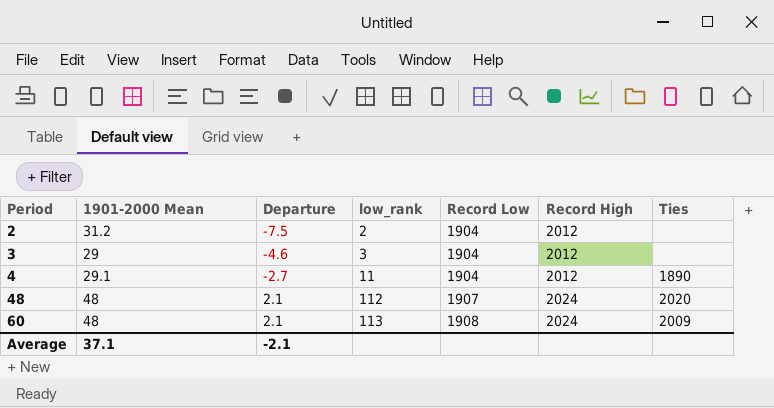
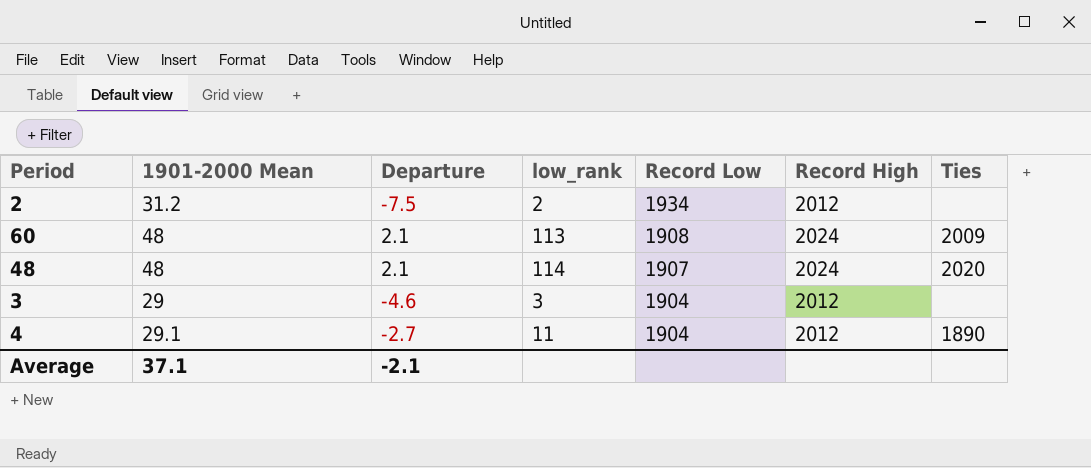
row order: Period ascending -> Record Low descending
2 | Record Low: 1904 -> 1934
48 | low_rank: 112 -> 114

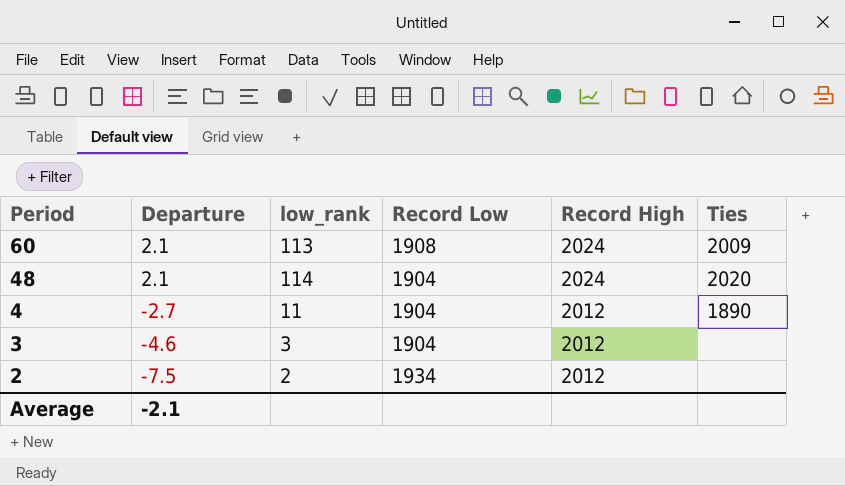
row order: Record Low descending -> Period descending
column 1901-2000 Mean | position: 2 -> none
48 | Record Low: 1907 -> 1904

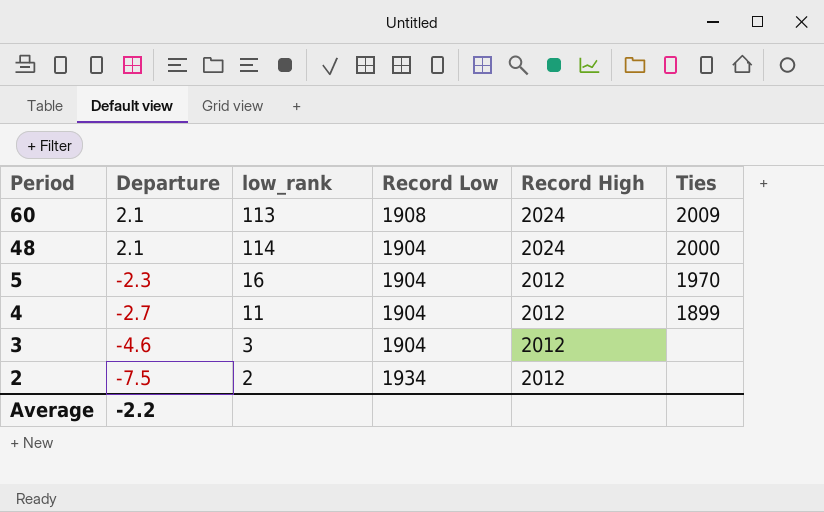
48 | Ties: 2020 -> 2000
row 5: none -> -2.3 | 16 | 1904 | 2012 | 1970
4 | Ties: 1890 -> 1899
Average | Departure: -2.1 -> -2.2

